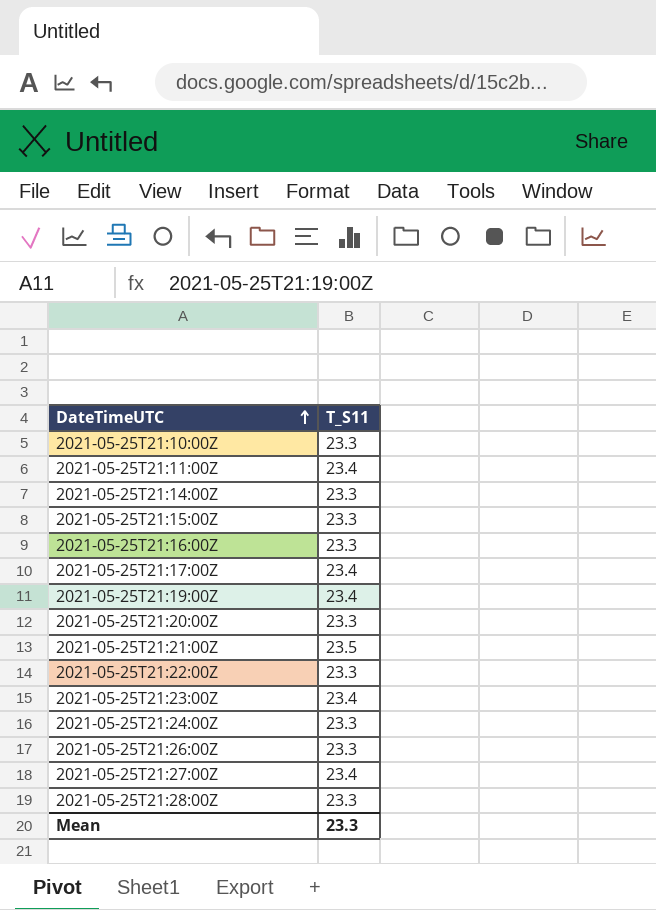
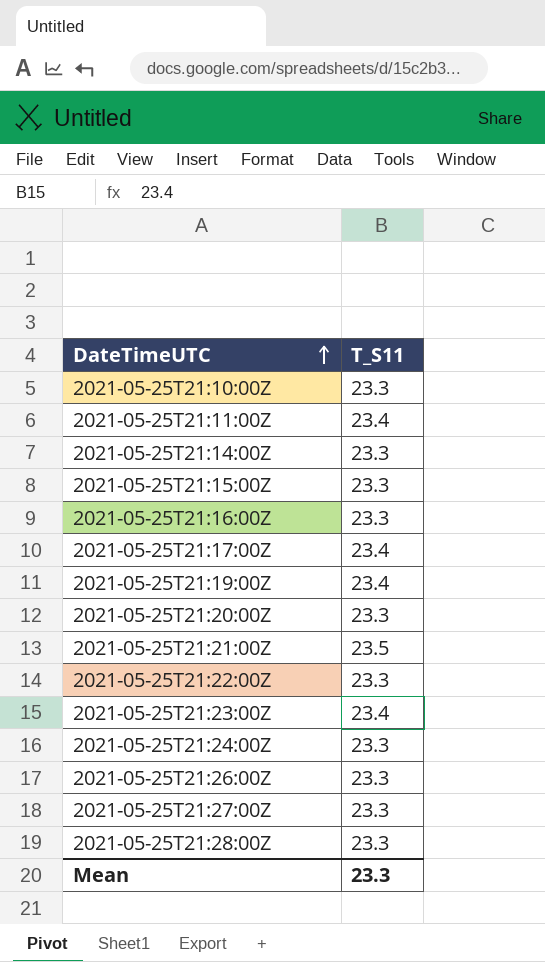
2021-05-25T21:27:00Z | T_S11: 23.4 -> 23.3

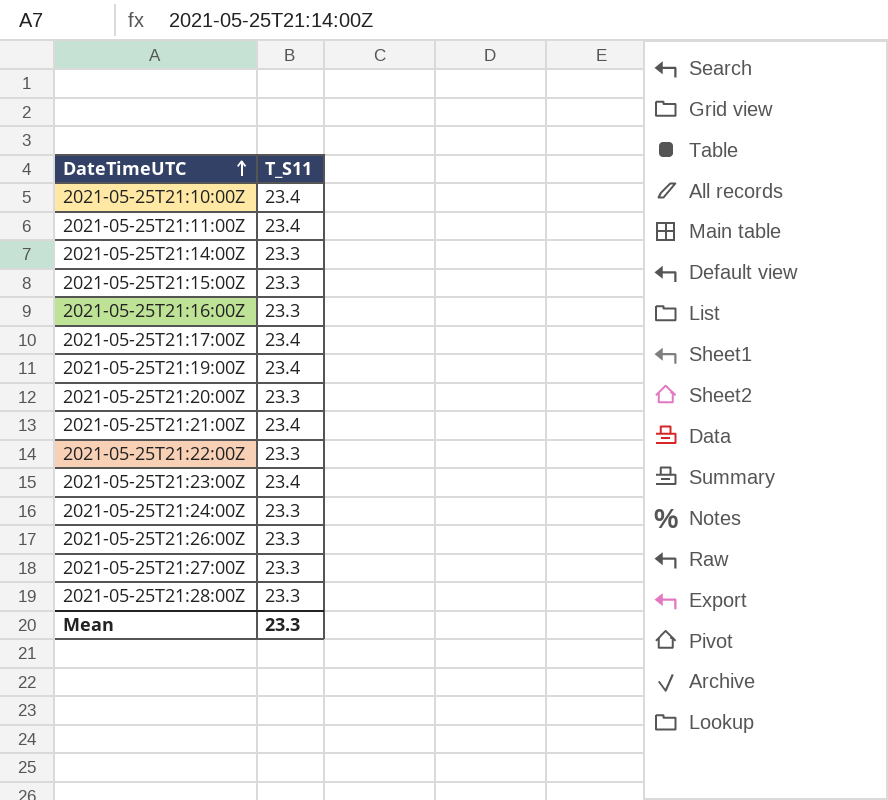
2021-05-25T21:10:00Z | T_S11: 23.3 -> 23.4
2021-05-25T21:21:00Z | T_S11: 23.5 -> 23.4

